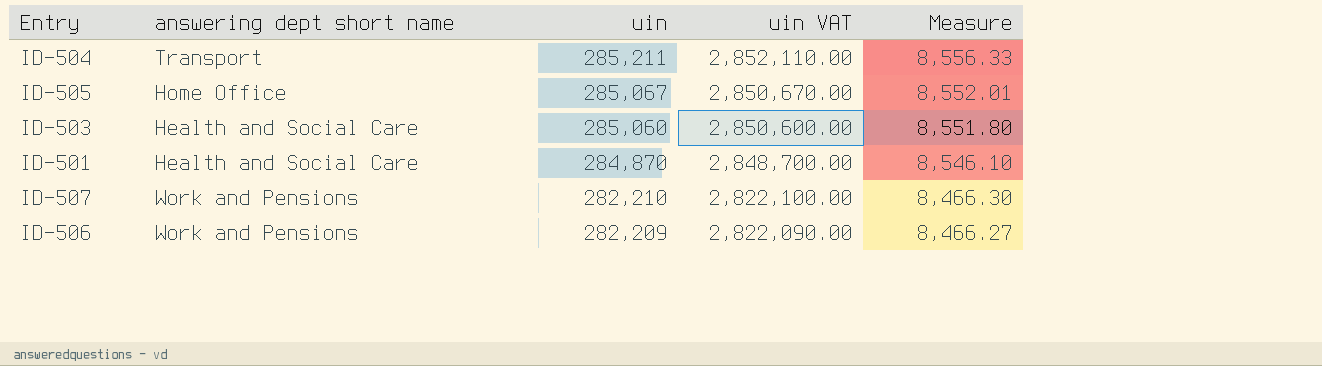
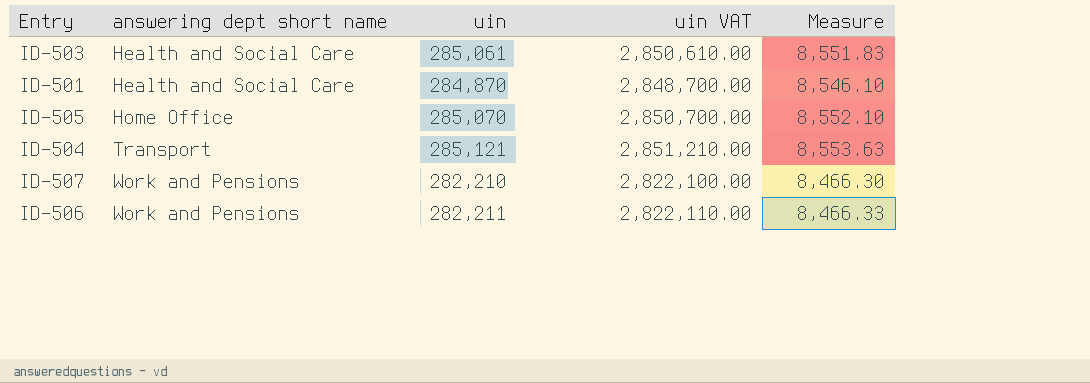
row order: uin descending -> answering dept short name ascending
ID-503 | uin: 285,060 -> 285,061
ID-503 | uin VAT: 2,850,600.00 -> 2,850,610.00
ID-503 | Measure: 8,551.80 -> 8,551.83
ID-505 | uin: 285,067 -> 285,070
ID-505 | uin VAT: 2,850,670.00 -> 2,850,700.00
ID-505 | Measure: 8,552.01 -> 8,552.10
ID-504 | uin: 285,211 -> 285,121
ID-504 | uin VAT: 2,852,110.00 -> 2,851,210.00
ID-504 | Measure: 8,556.33 -> 8,553.63
ID-506 | uin: 282,209 -> 282,211
ID-506 | uin VAT: 2,822,090.00 -> 2,822,110.00
ID-506 | Measure: 8,466.27 -> 8,466.33

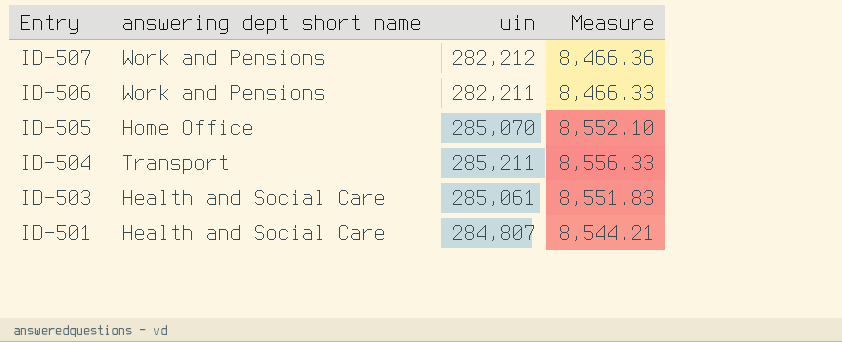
row order: answering dept short name ascending -> Entry descending
column uin VAT | formula: [uin] * 10 -> none
ID-507 | uin: 282,210 -> 282,212
ID-507 | Measure: 8,466.30 -> 8,466.36
ID-504 | uin: 285,121 -> 285,211
ID-504 | Measure: 8,553.63 -> 8,556.33
ID-501 | uin: 284,870 -> 284,807
ID-501 | Measure: 8,546.10 -> 8,544.21

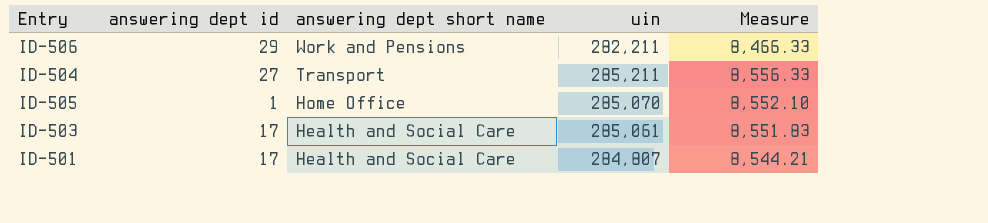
row order: Entry descending -> answering dept short name descending
column answering dept id | position: none -> 2
row ID-507: Work and Pensions | 282,212 | 8,466.36 -> none

